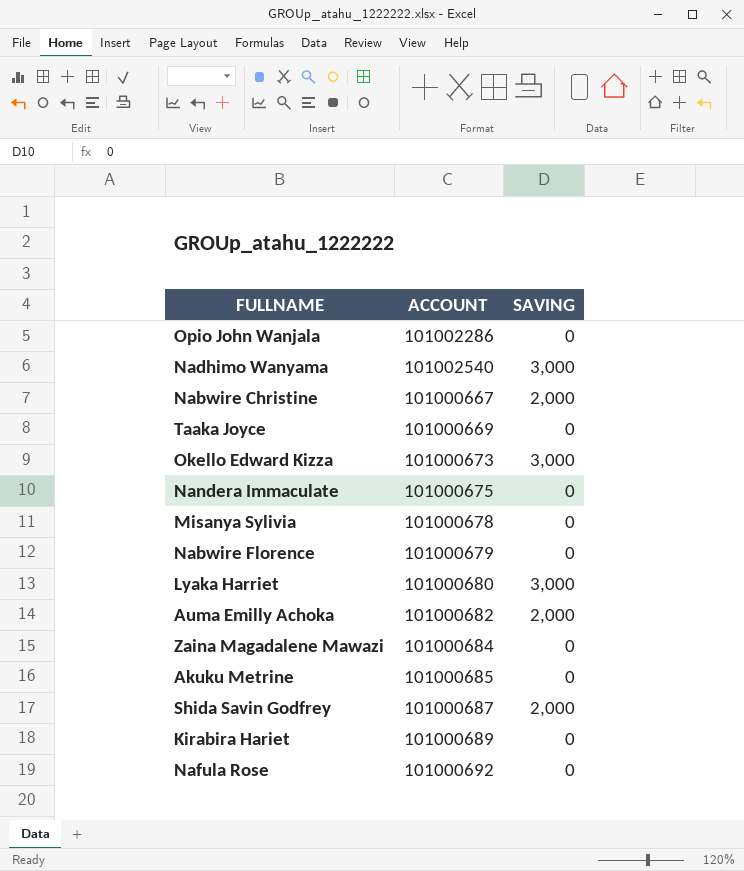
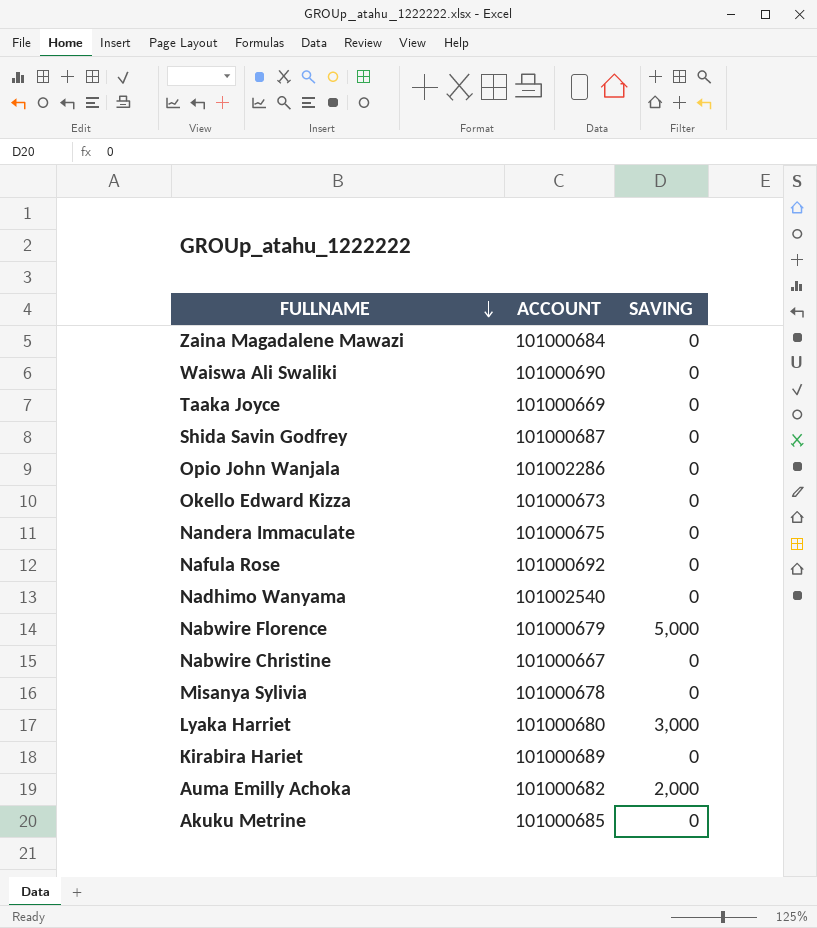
row order: none -> FULLNAME descending
row Waiswa Ali Swaliki: none -> 101000690 | 0
Shida Savin Godfrey | SAVING: 2,000 -> 0
Okello Edward Kizza | SAVING: 3,000 -> 0
Nadhimo Wanyama | SAVING: 3,000 -> 0
Nabwire Florence | SAVING: 0 -> 5,000
Nabwire Christine | SAVING: 2,000 -> 0

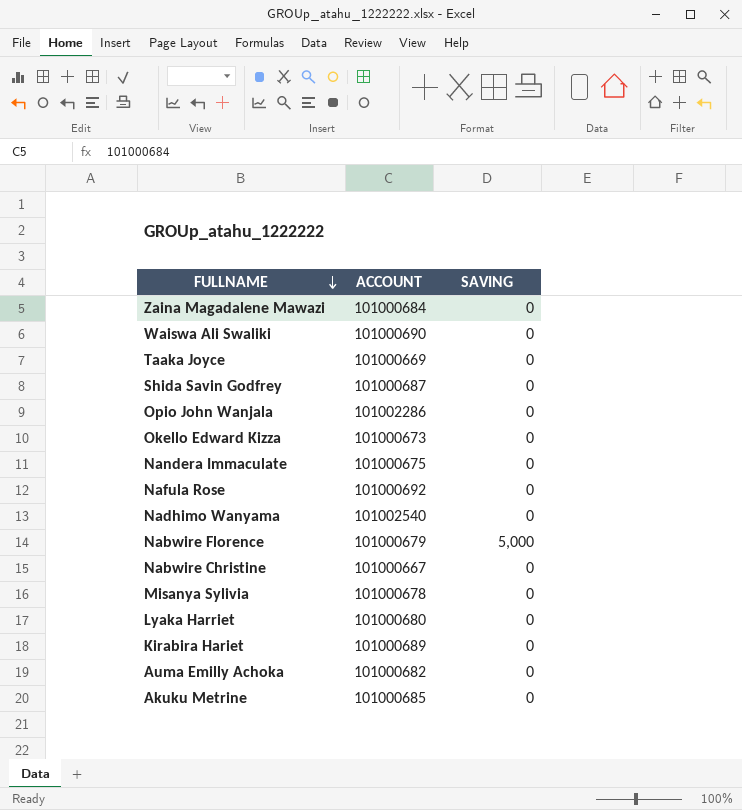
Lyaka Harriet | SAVING: 3,000 -> 0
Auma Emilly Achoka | SAVING: 2,000 -> 0

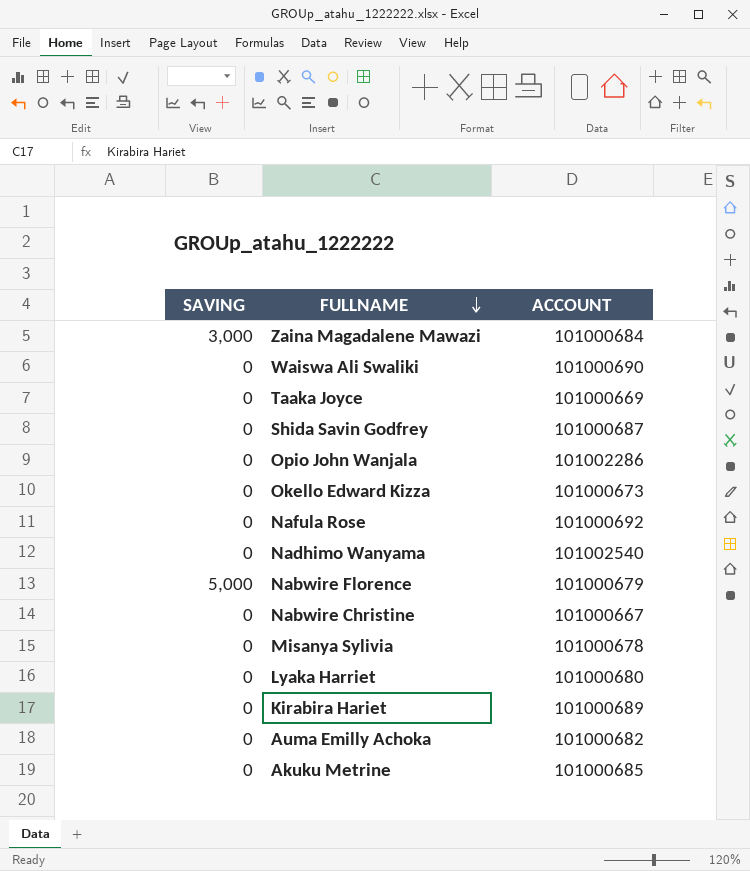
column SAVING | position: 3 -> 1
row Nandera Immaculate: 101000675 | 0 -> none
Zaina Magadalene Mawazi | SAVING: 0 -> 3,000

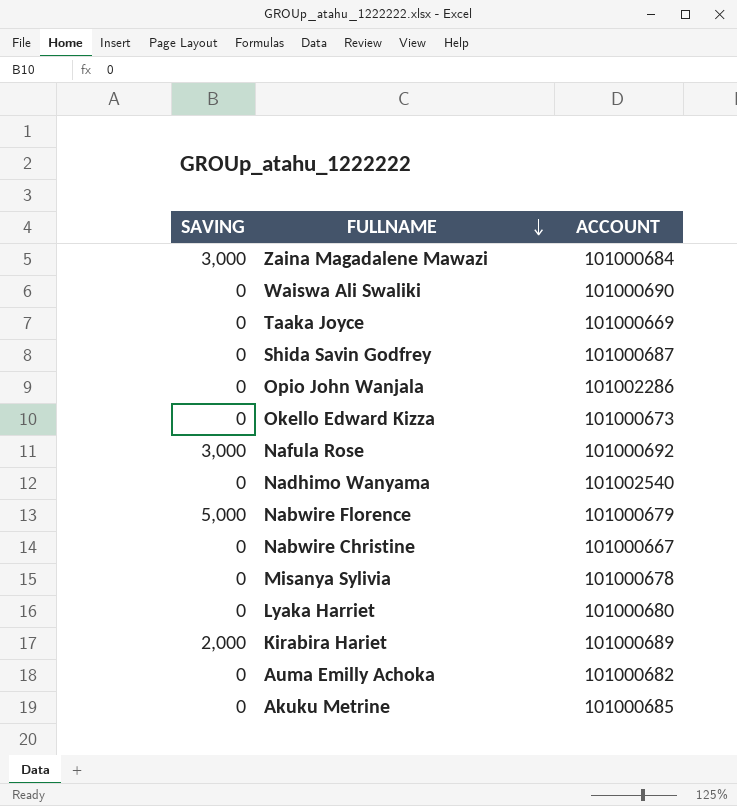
Nafula Rose | SAVING: 0 -> 3,000
Kirabira Hariet | SAVING: 0 -> 2,000

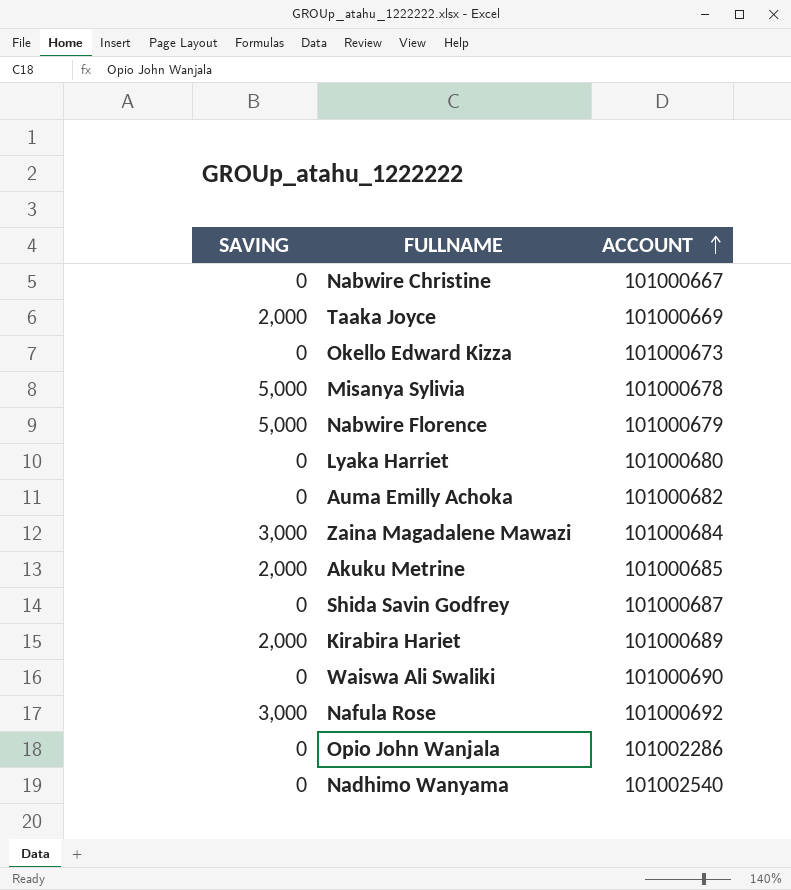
row order: FULLNAME descending -> ACCOUNT ascending
Taaka Joyce | SAVING: 0 -> 2,000
Misanya Sylivia | SAVING: 0 -> 5,000
Akuku Metrine | SAVING: 0 -> 2,000

